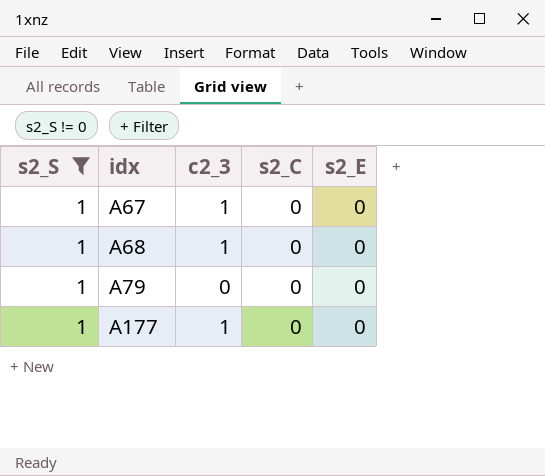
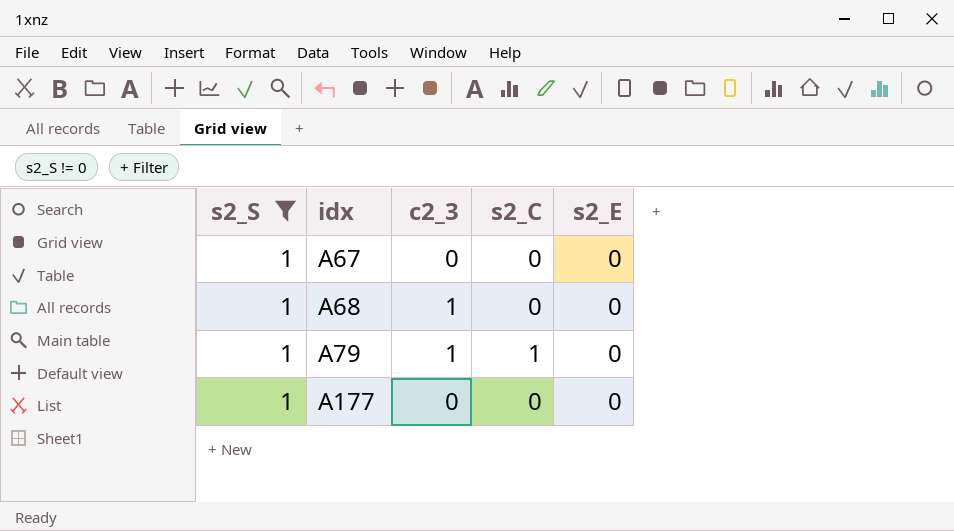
A67 | c2_3: 1 -> 0
A79 | c2_3: 0 -> 1
A79 | s2_C: 0 -> 1
A177 | c2_3: 1 -> 0

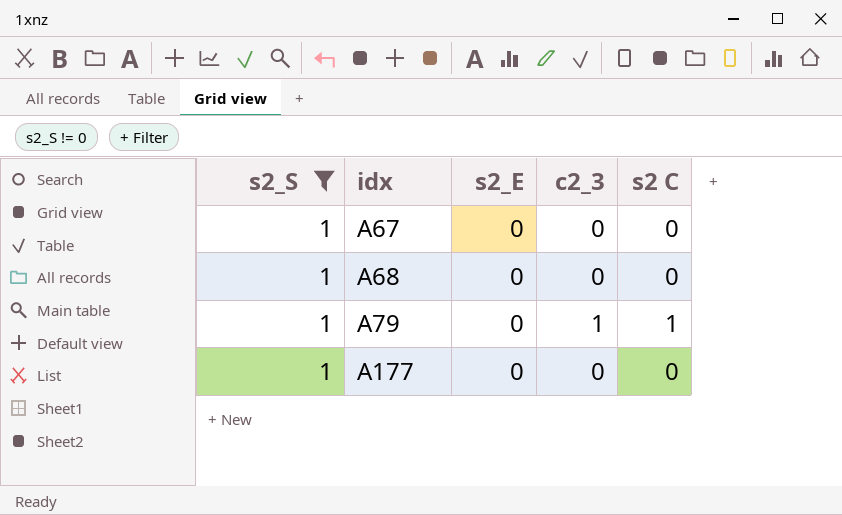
column s2_E | position: 5 -> 3
column name: s2_C -> s2 C
A68 | c2_3: 1 -> 0

